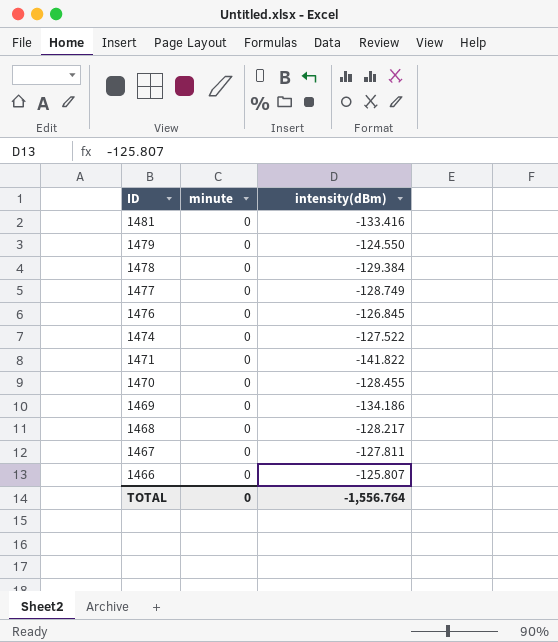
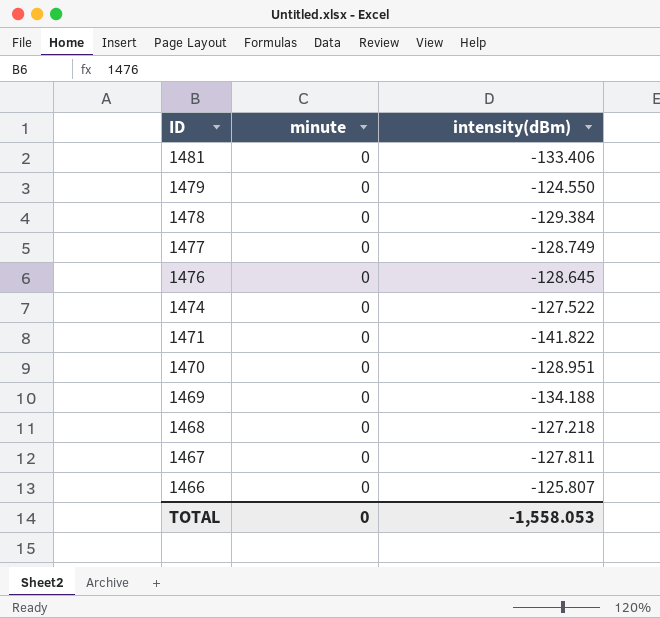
1481 | intensity(dBm): -133.416 -> -133.406
1476 | intensity(dBm): -126.845 -> -128.645
1470 | intensity(dBm): -128.455 -> -128.951
1469 | intensity(dBm): -134.186 -> -134.188
1468 | intensity(dBm): -128.217 -> -127.218
TOTAL | intensity(dBm): -1,556.764 -> -1,558.053

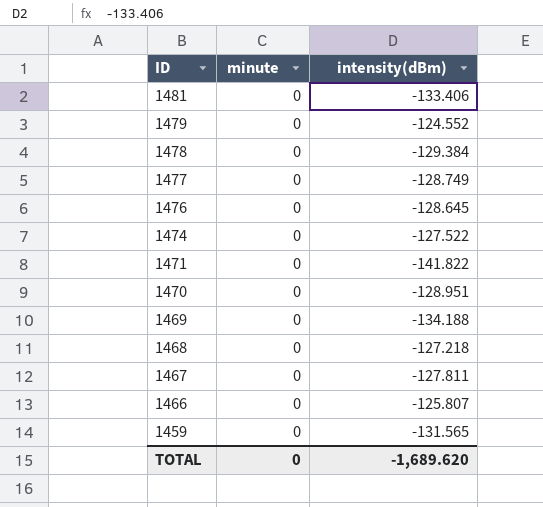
1479 | intensity(dBm): -124.550 -> -124.552
row 1459: none -> 0 | -131.565
TOTAL | intensity(dBm): -1,558.053 -> -1,689.620

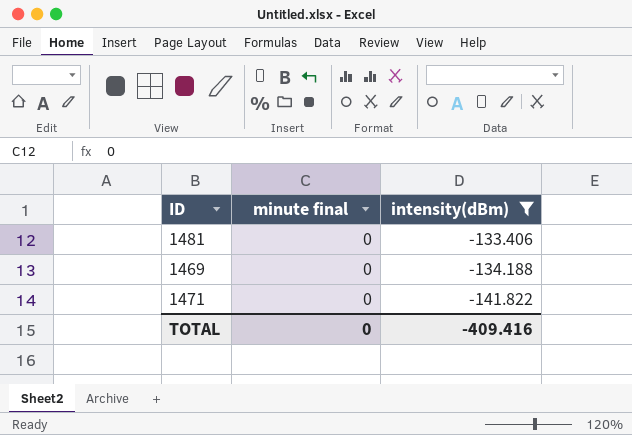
filter: none -> intensity(dBm) <= -133.406
row order: ID descending -> intensity(dBm) descending
column name: minute -> minute final
TOTAL | intensity(dBm): -1,689.620 -> -409.416

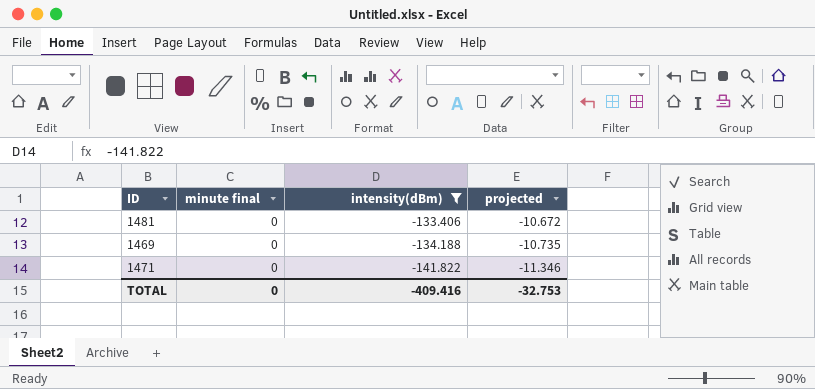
column projected | formula: none -> [intensity(dBm)] * 0.08

